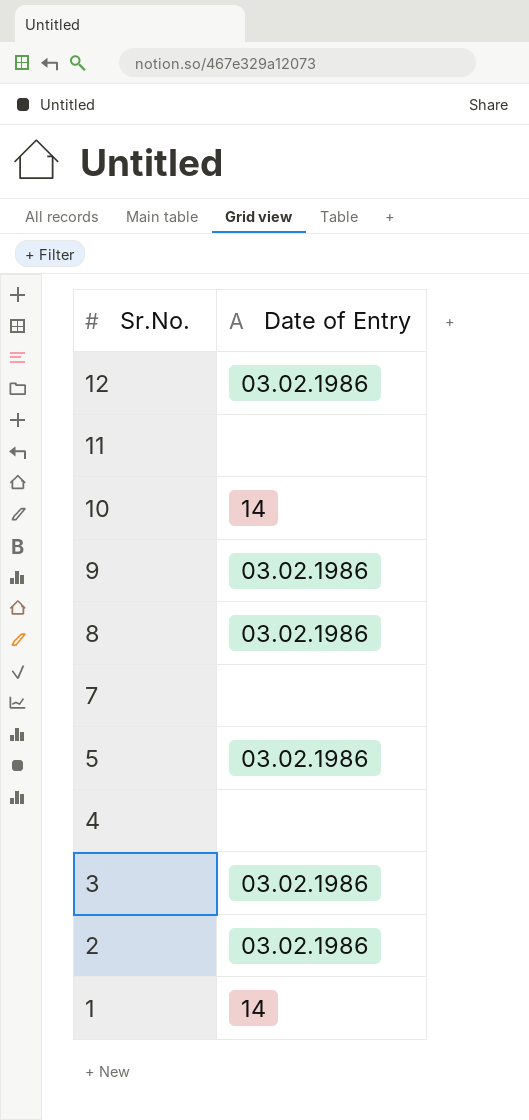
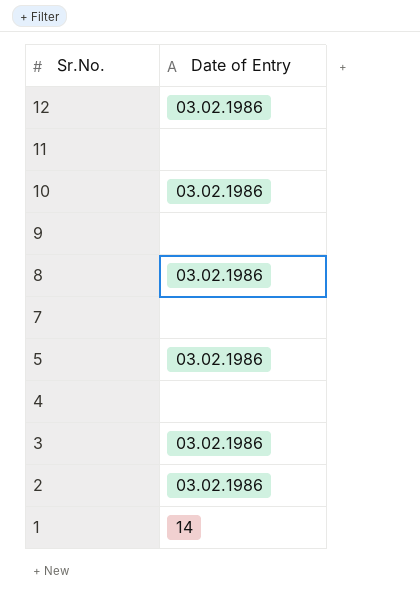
10 | Date of Entry: 14 -> 03.02.1986
9 | Date of Entry: 03.02.1986 -> none

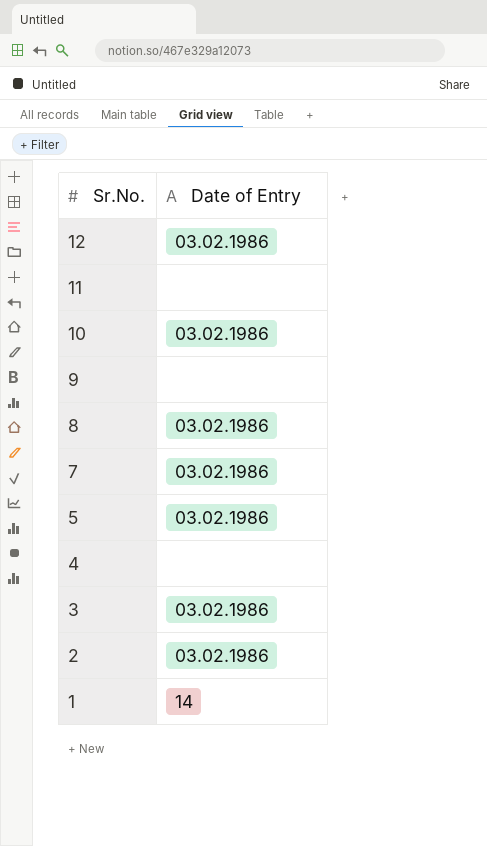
7 | Date of Entry: none -> 03.02.1986

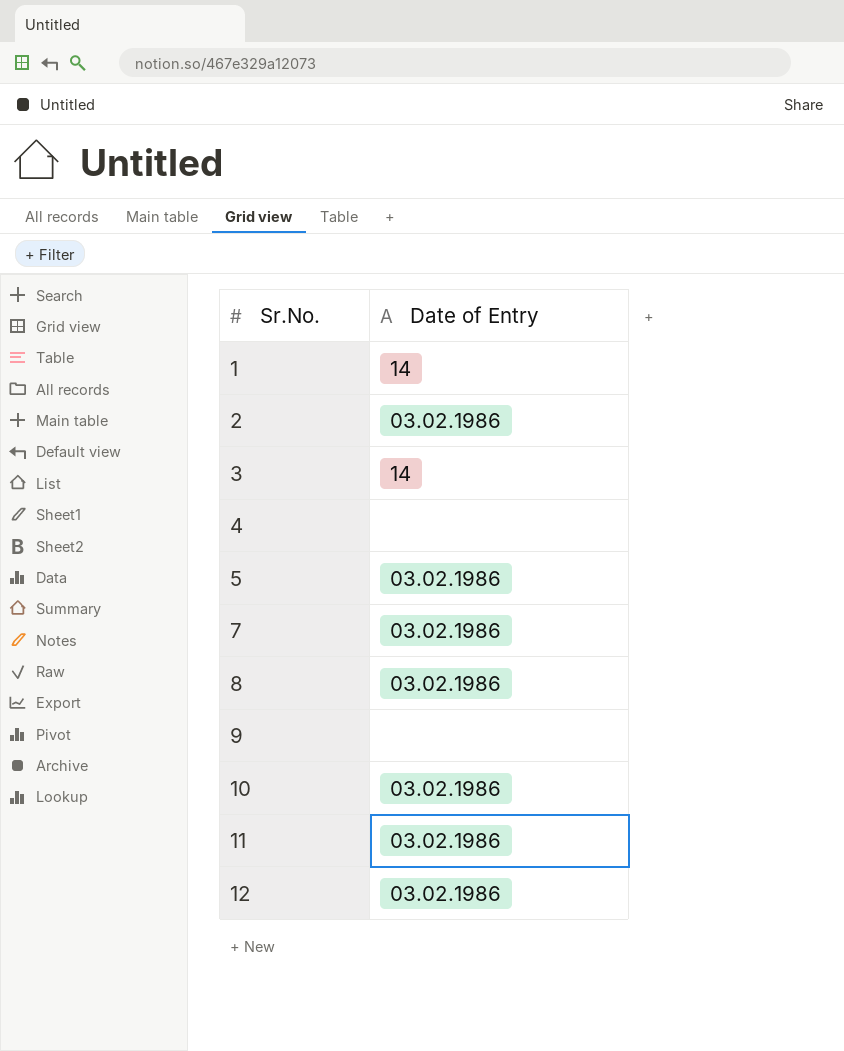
row order: Sr.No. descending -> Sr.No. ascending
3 | Date of Entry: 03.02.1986 -> 14
11 | Date of Entry: none -> 03.02.1986

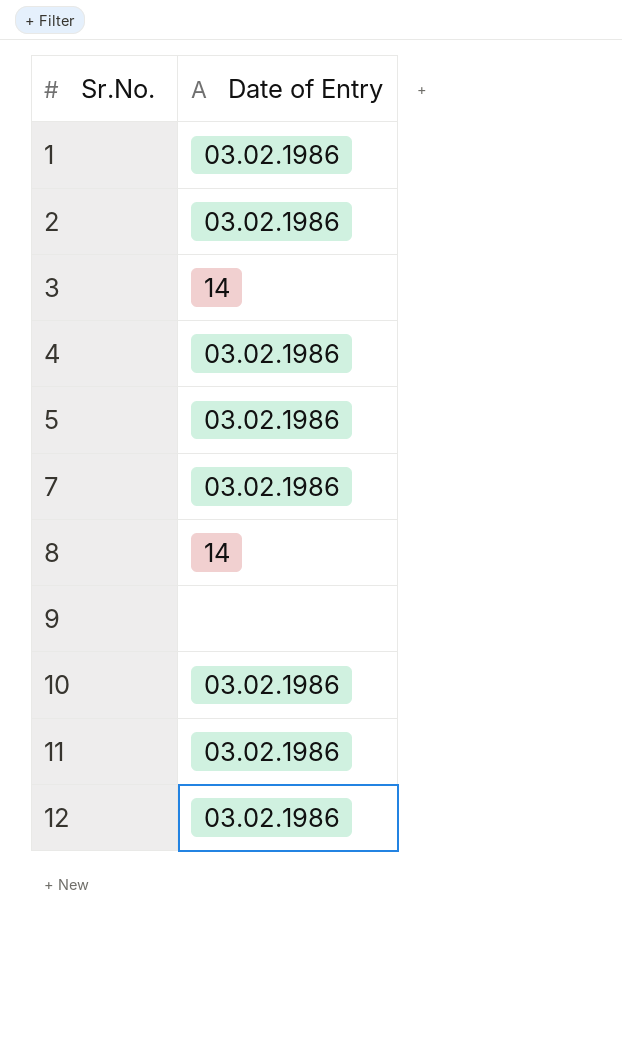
1 | Date of Entry: 14 -> 03.02.1986
4 | Date of Entry: none -> 03.02.1986
8 | Date of Entry: 03.02.1986 -> 14

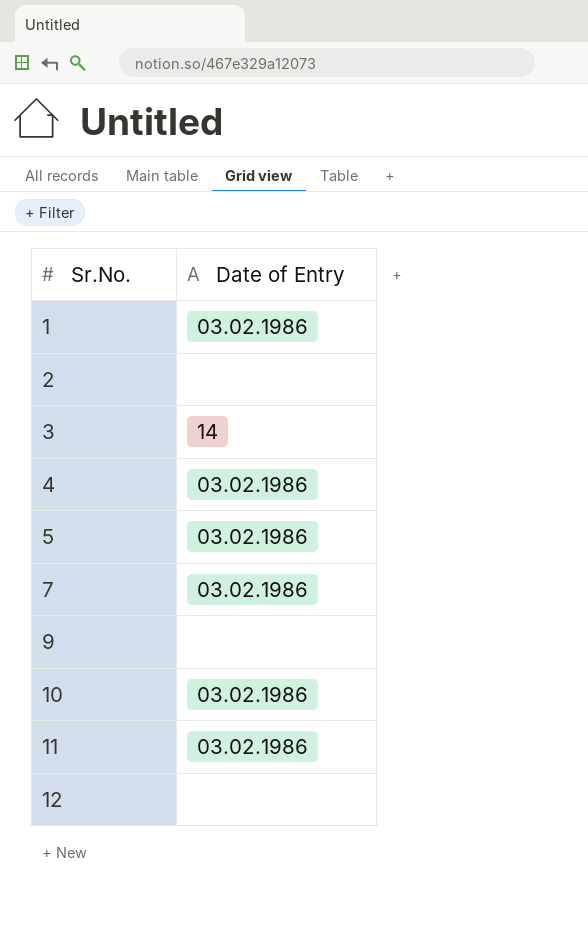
row 8: 14 -> none
2 | Date of Entry: 03.02.1986 -> none
12 | Date of Entry: 03.02.1986 -> none

